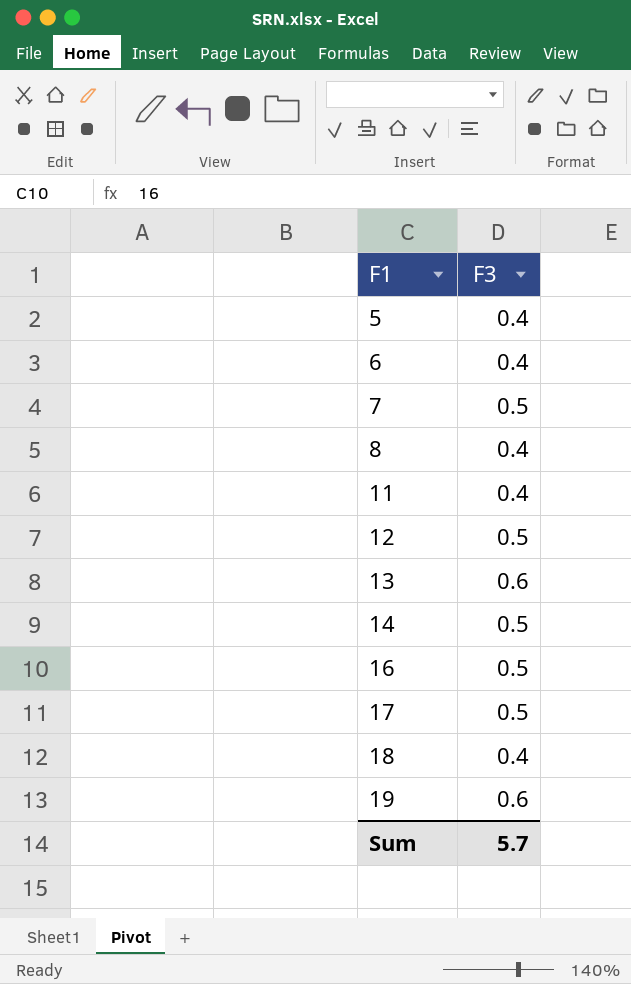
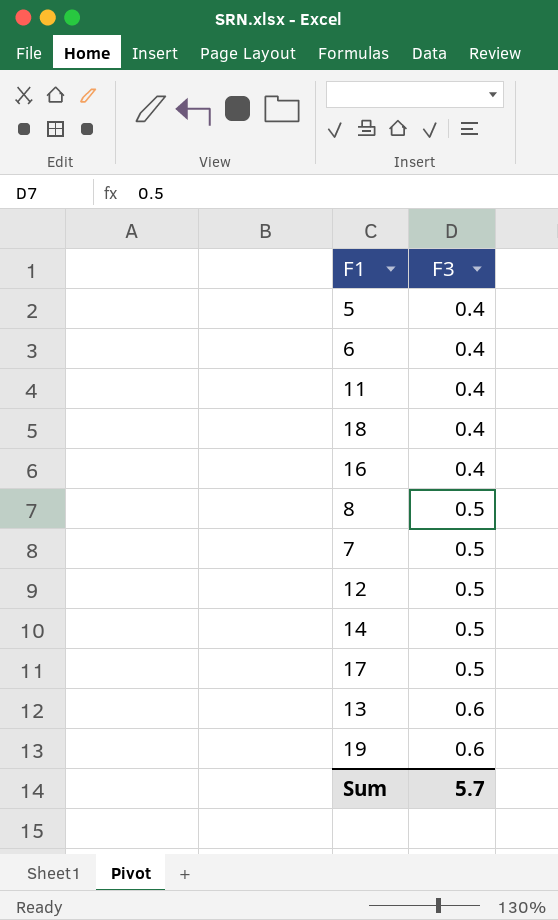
row order: F1 ascending -> F3 ascending
16 | F3: 0.5 -> 0.4
8 | F3: 0.4 -> 0.5

